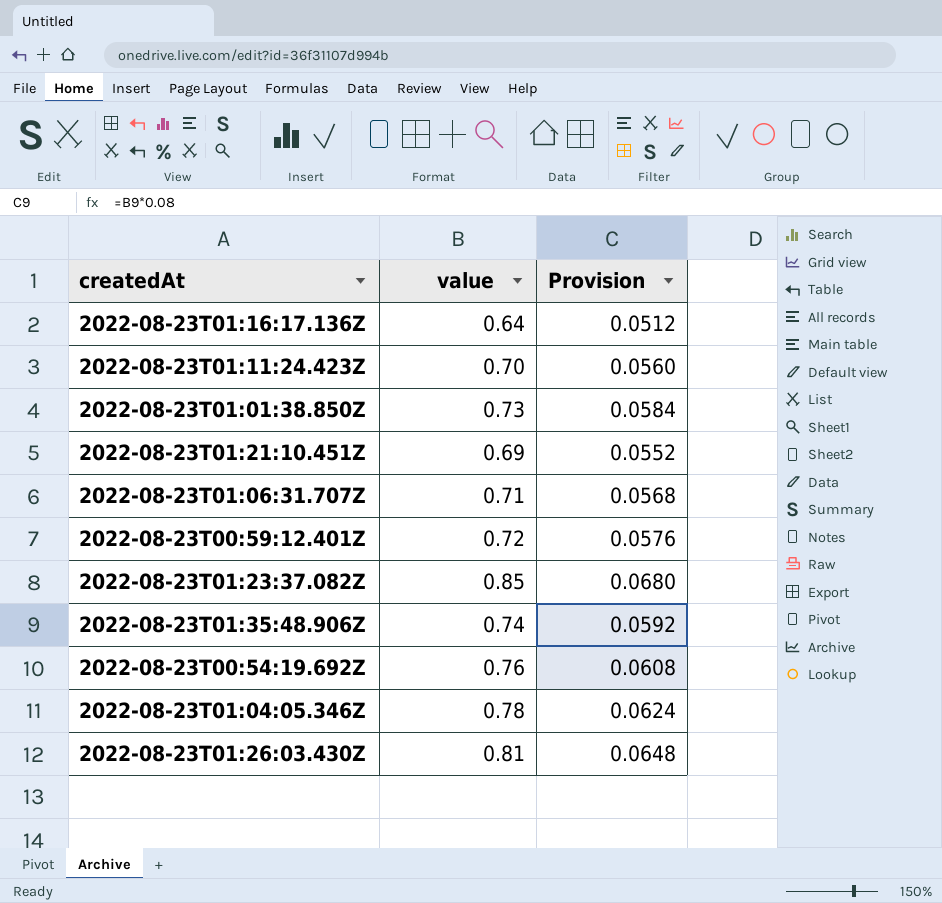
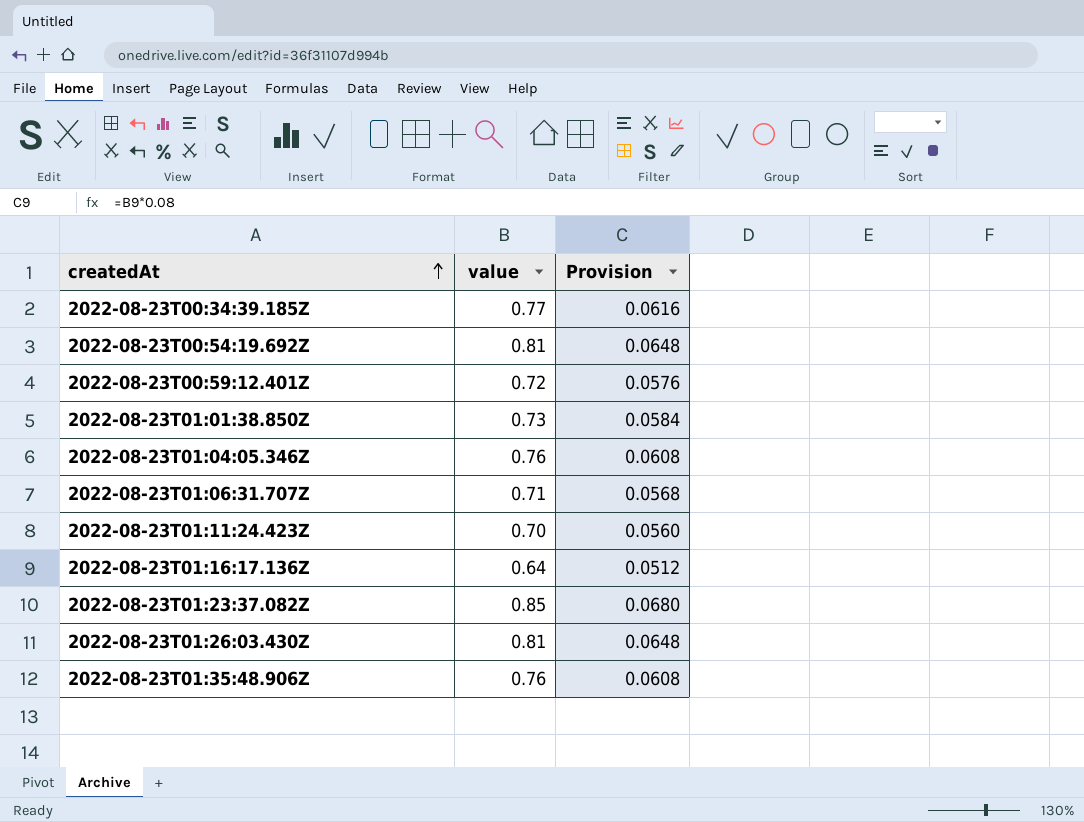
row order: none -> createdAt ascending
row 2022-08-23T01:21:10.451Z: 0.69 | 0.0552 -> none
row 2022-08-23T00:34:39.185Z: none -> 0.77 | 0.0616
2022-08-23T00:54:19.692Z | value: 0.76 -> 0.81
2022-08-23T00:54:19.692Z | Provision: 0.0608 -> 0.0648
2022-08-23T01:04:05.346Z | value: 0.78 -> 0.76
2022-08-23T01:04:05.346Z | Provision: 0.0624 -> 0.0608
2022-08-23T01:35:48.906Z | value: 0.74 -> 0.76
2022-08-23T01:35:48.906Z | Provision: 0.0592 -> 0.0608

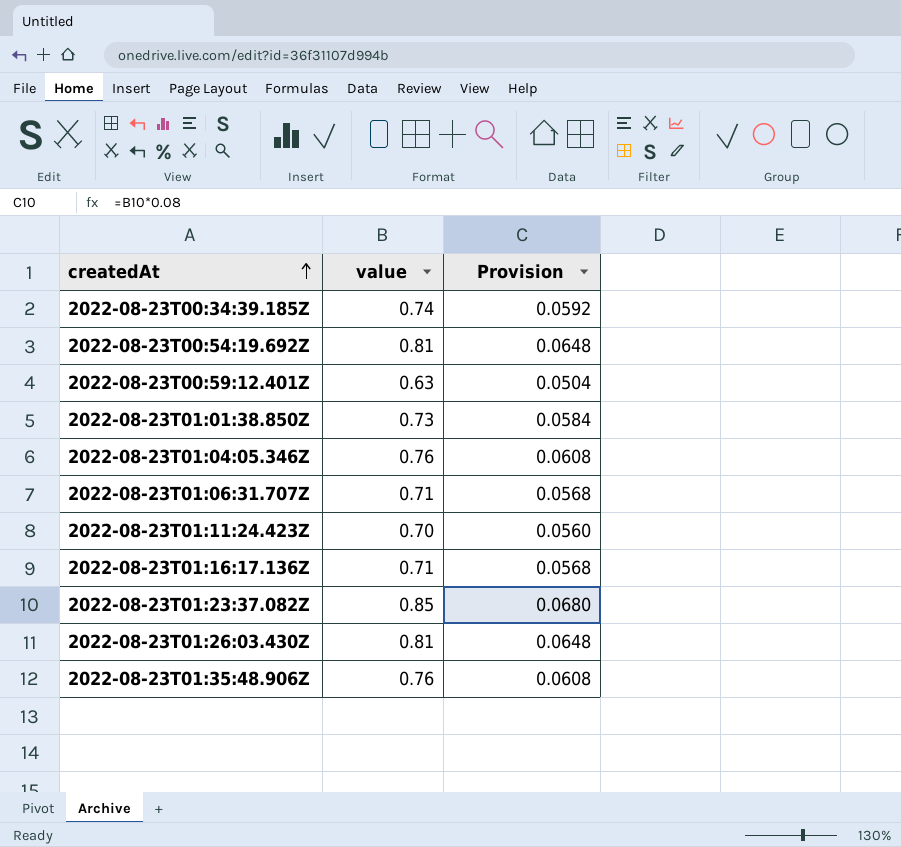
2022-08-23T00:34:39.185Z | value: 0.77 -> 0.74
2022-08-23T00:34:39.185Z | Provision: 0.0616 -> 0.0592
2022-08-23T00:59:12.401Z | value: 0.72 -> 0.63
2022-08-23T00:59:12.401Z | Provision: 0.0576 -> 0.0504
2022-08-23T01:16:17.136Z | value: 0.64 -> 0.71
2022-08-23T01:16:17.136Z | Provision: 0.0512 -> 0.0568

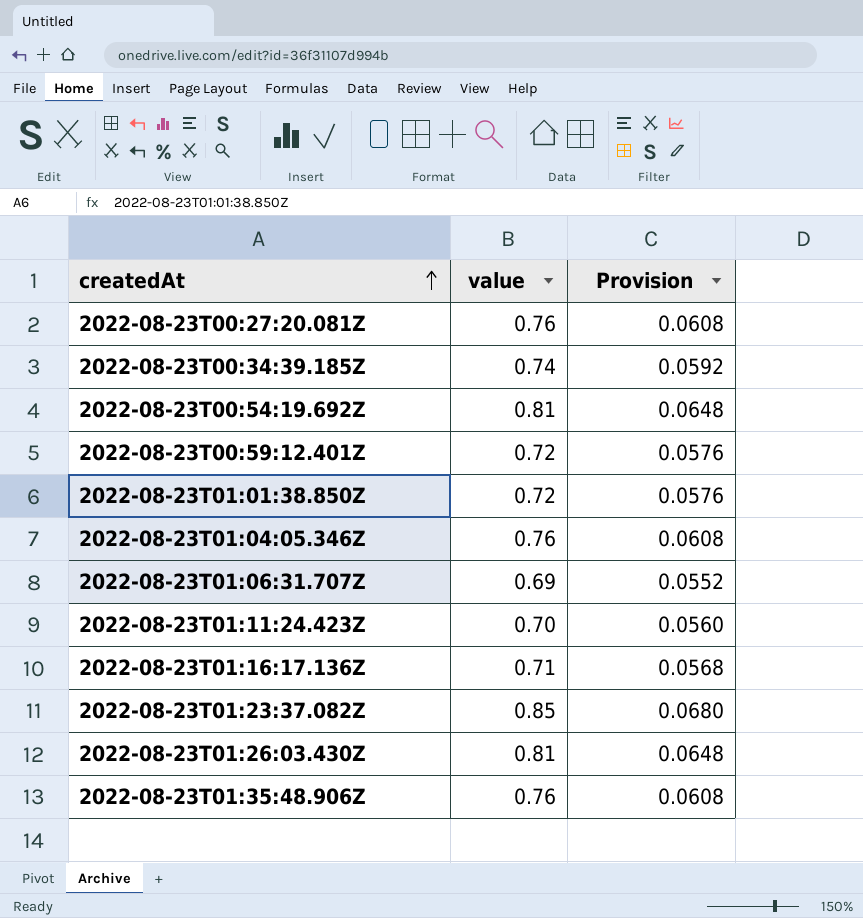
row 2022-08-23T00:27:20.081Z: none -> 0.76 | 0.0608
2022-08-23T00:59:12.401Z | value: 0.63 -> 0.72
2022-08-23T00:59:12.401Z | Provision: 0.0504 -> 0.0576
2022-08-23T01:01:38.850Z | value: 0.73 -> 0.72
2022-08-23T01:01:38.850Z | Provision: 0.0584 -> 0.0576
2022-08-23T01:06:31.707Z | value: 0.71 -> 0.69
2022-08-23T01:06:31.707Z | Provision: 0.0568 -> 0.0552

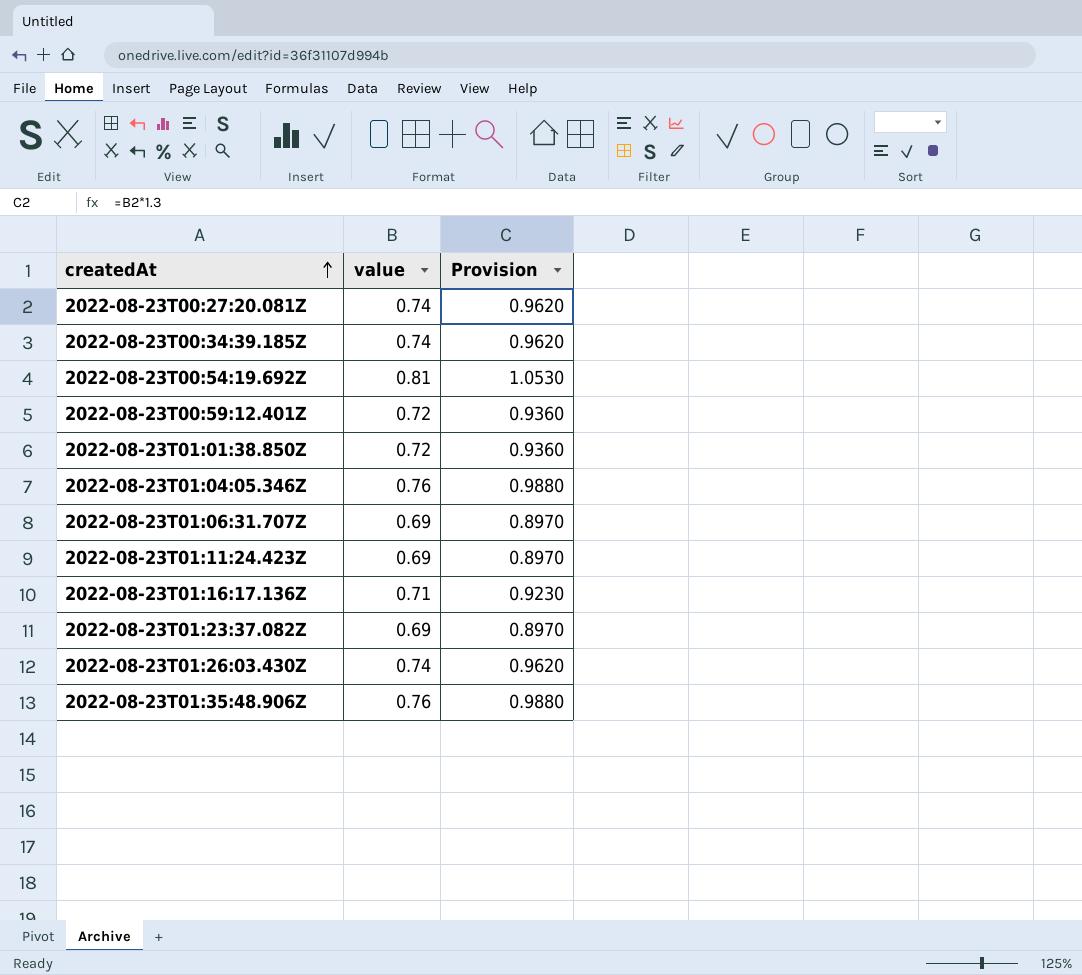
column Provision | formula: [value] * 0.08 -> [value] * 1.3
2022-08-23T00:27:20.081Z | value: 0.76 -> 0.74
2022-08-23T01:11:24.423Z | value: 0.70 -> 0.69
2022-08-23T01:23:37.082Z | value: 0.85 -> 0.69
2022-08-23T01:26:03.430Z | value: 0.81 -> 0.74

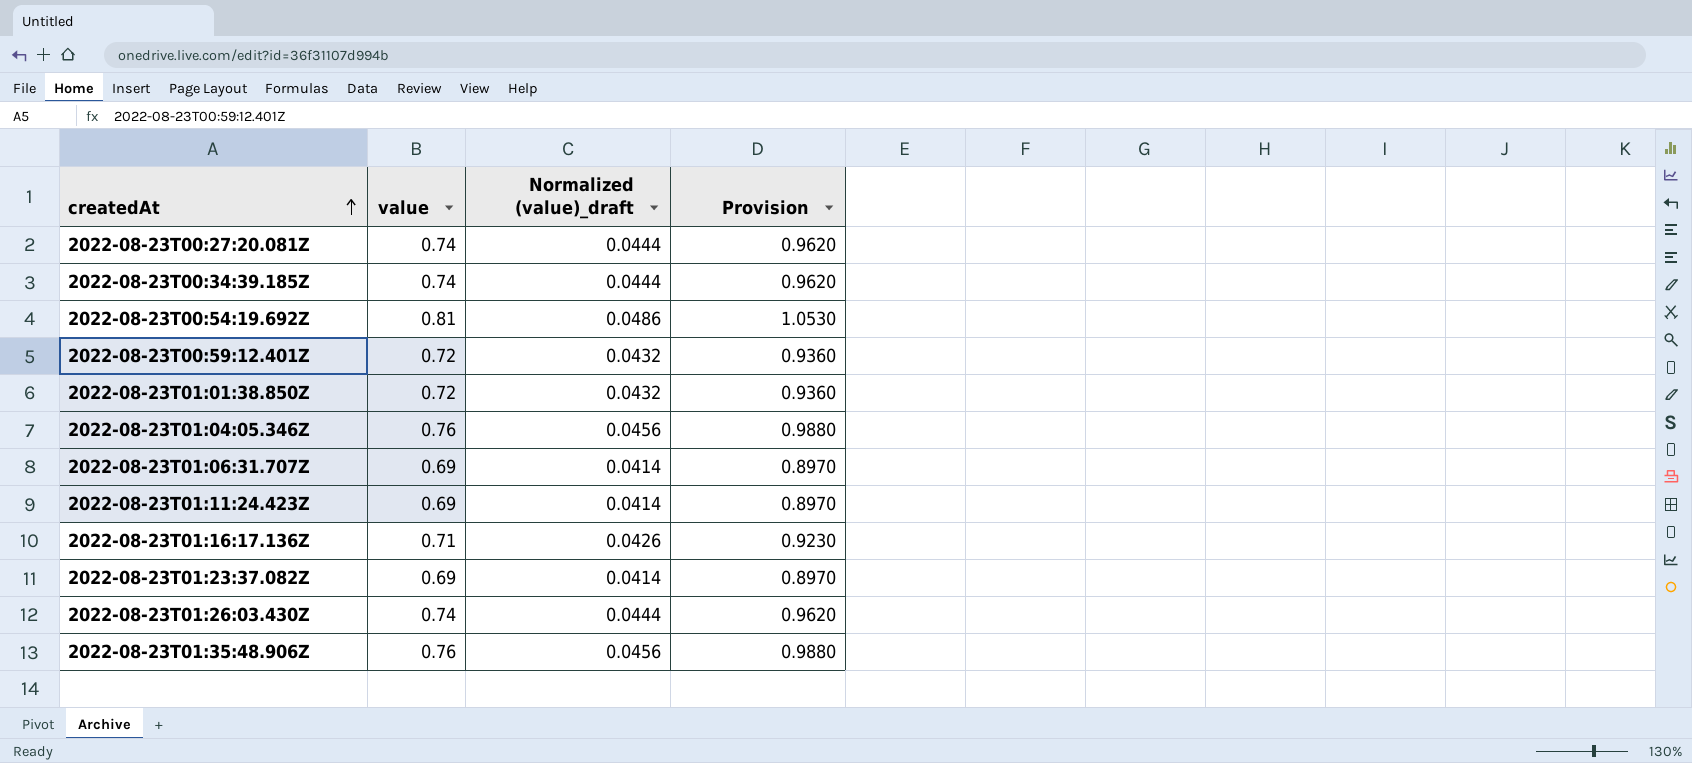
column Normalized (value)_draft | formula: none -> [value] * 0.06

